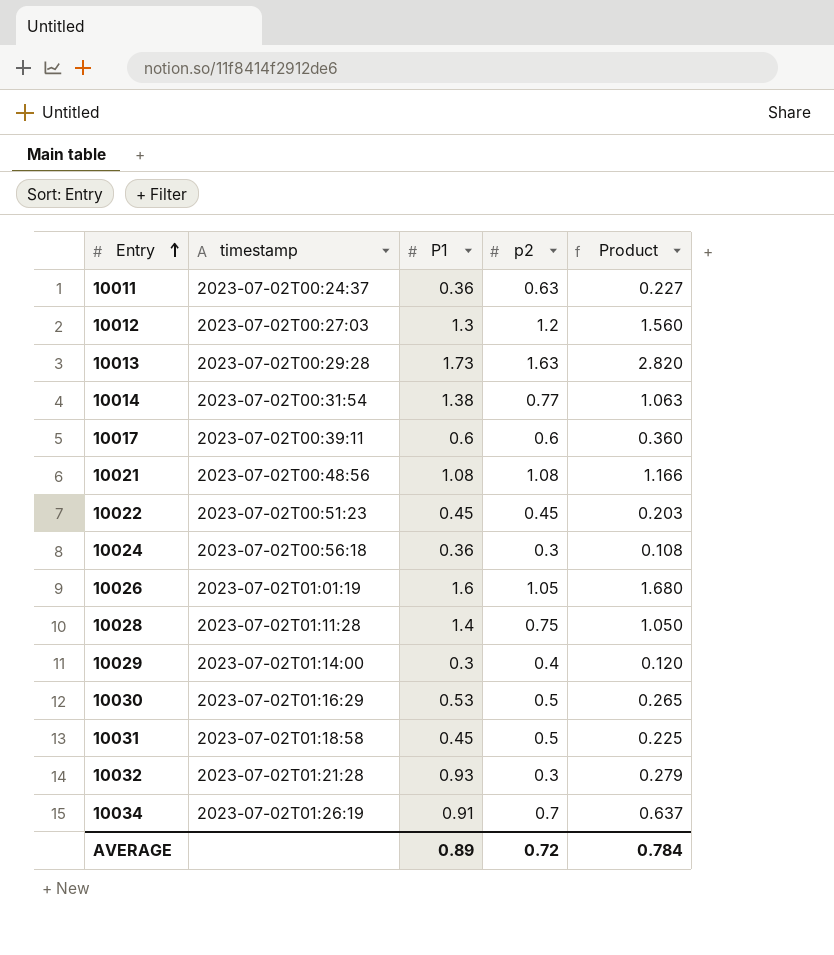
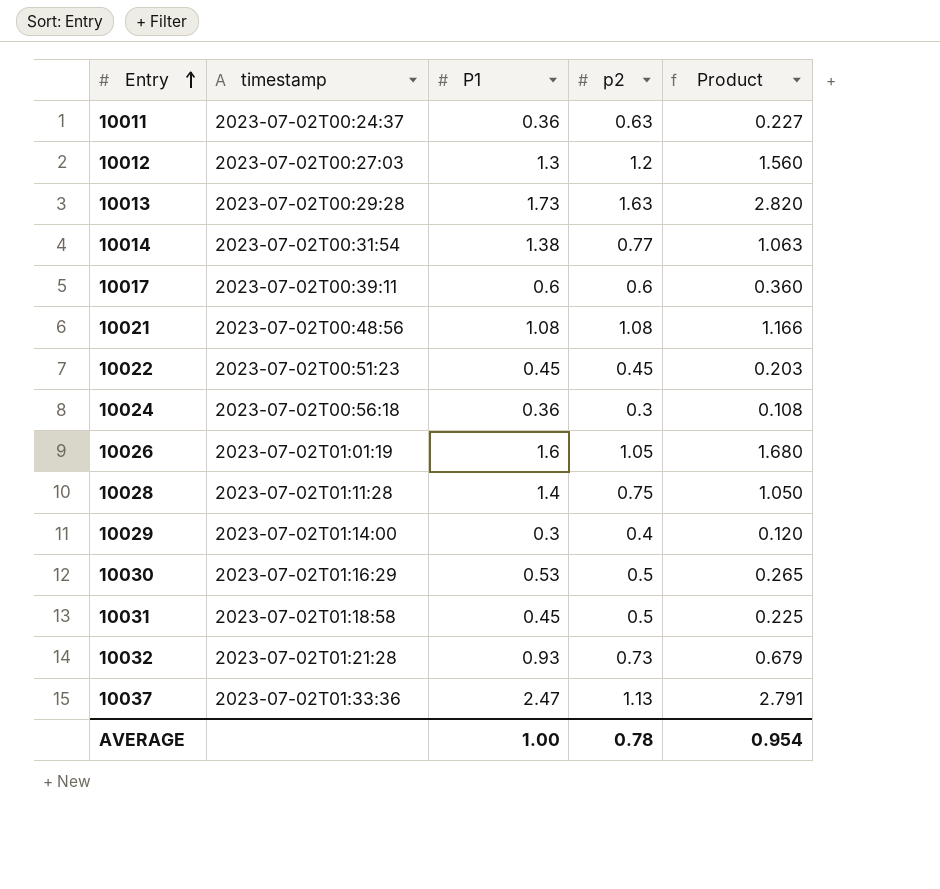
row 10034: 2023-07-02T01:26:19 | 0.91 | 0.7 | 0.637 -> none
10032 | p2: 0.3 -> 0.73
10032 | Product: 0.279 -> 0.679
row 10037: none -> 2023-07-02T01:33:36 | 2.47 | 1.13 | 2.791
AVERAGE | P1: 0.89 -> 1.00
AVERAGE | p2: 0.72 -> 0.78
AVERAGE | Product: 0.784 -> 0.954

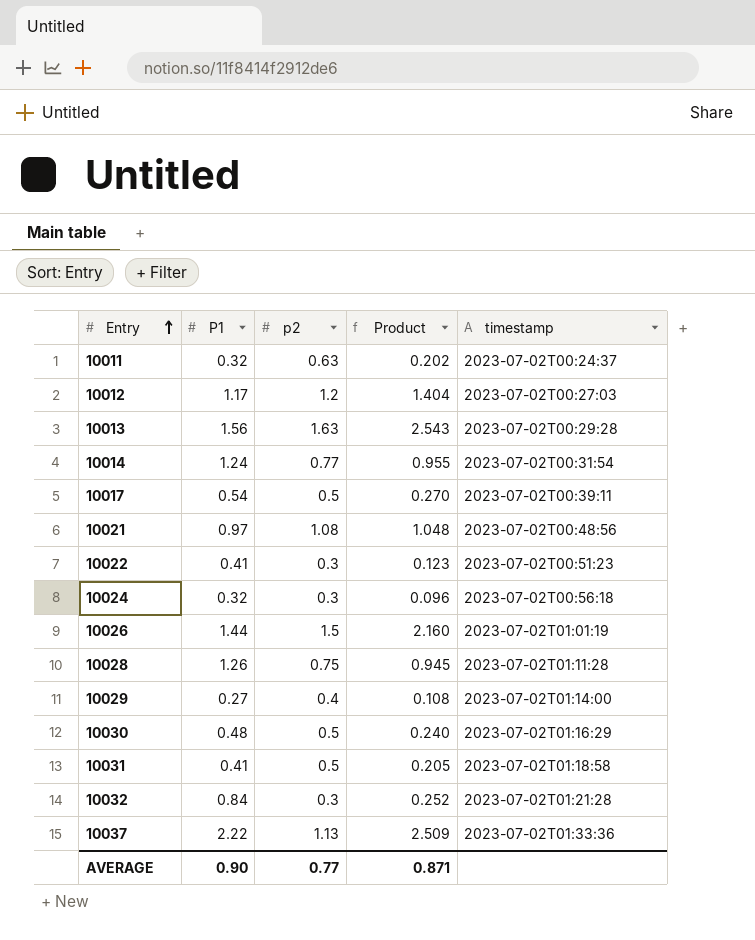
column timestamp | position: 2 -> 5
10011 | P1: 0.36 -> 0.32
10011 | Product: 0.227 -> 0.202
10012 | P1: 1.3 -> 1.17
10012 | Product: 1.560 -> 1.404
10013 | P1: 1.73 -> 1.56
10013 | Product: 2.820 -> 2.543
10014 | P1: 1.38 -> 1.24
10014 | Product: 1.063 -> 0.955
10017 | P1: 0.6 -> 0.54
10017 | p2: 0.6 -> 0.5
10017 | Product: 0.360 -> 0.270
10021 | P1: 1.08 -> 0.97
10021 | Product: 1.166 -> 1.048
10022 | P1: 0.45 -> 0.41
10022 | p2: 0.45 -> 0.3
10022 | Product: 0.203 -> 0.123
10024 | P1: 0.36 -> 0.32
10024 | Product: 0.108 -> 0.096
10026 | P1: 1.6 -> 1.44
10026 | p2: 1.05 -> 1.5
10026 | Product: 1.680 -> 2.160
10028 | P1: 1.4 -> 1.26
10028 | Product: 1.050 -> 0.945
10029 | P1: 0.3 -> 0.27
10029 | Product: 0.120 -> 0.108
10030 | P1: 0.53 -> 0.48
10030 | Product: 0.265 -> 0.240
10031 | P1: 0.45 -> 0.41
10031 | Product: 0.225 -> 0.205
10032 | P1: 0.93 -> 0.84
10032 | p2: 0.73 -> 0.3
10032 | Product: 0.679 -> 0.252
10037 | P1: 2.47 -> 2.22
10037 | Product: 2.791 -> 2.509
AVERAGE | P1: 1.00 -> 0.90
AVERAGE | p2: 0.78 -> 0.77
AVERAGE | Product: 0.954 -> 0.871

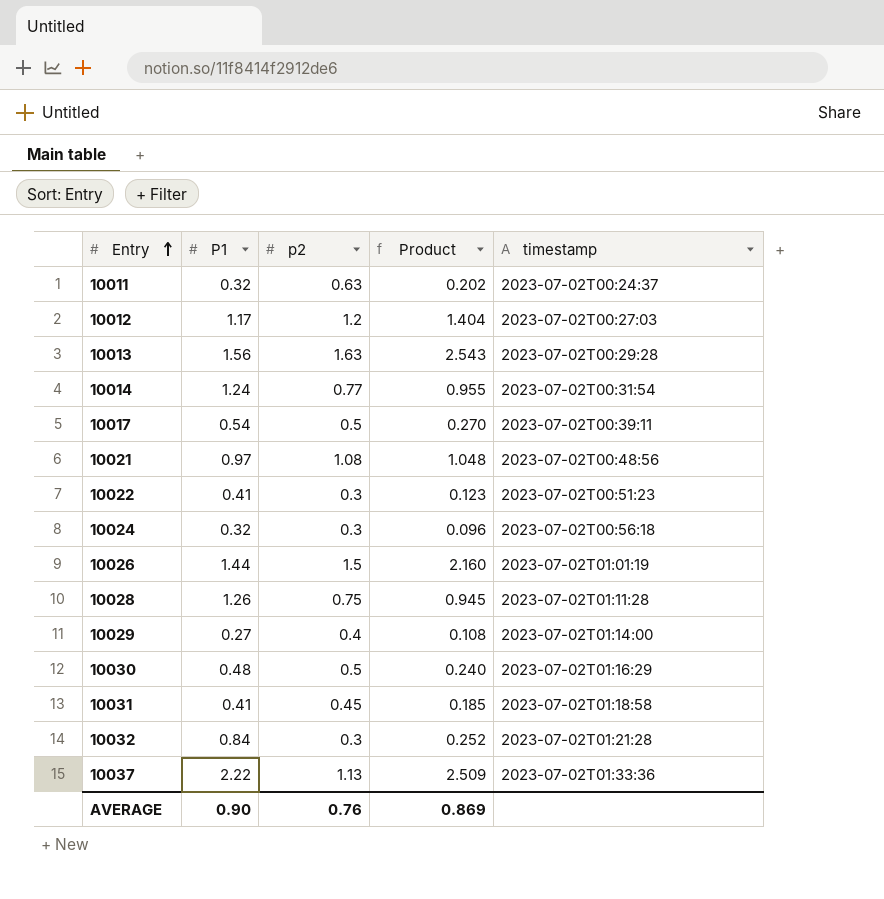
10031 | p2: 0.5 -> 0.45
10031 | Product: 0.205 -> 0.185
AVERAGE | p2: 0.77 -> 0.76
AVERAGE | Product: 0.871 -> 0.869

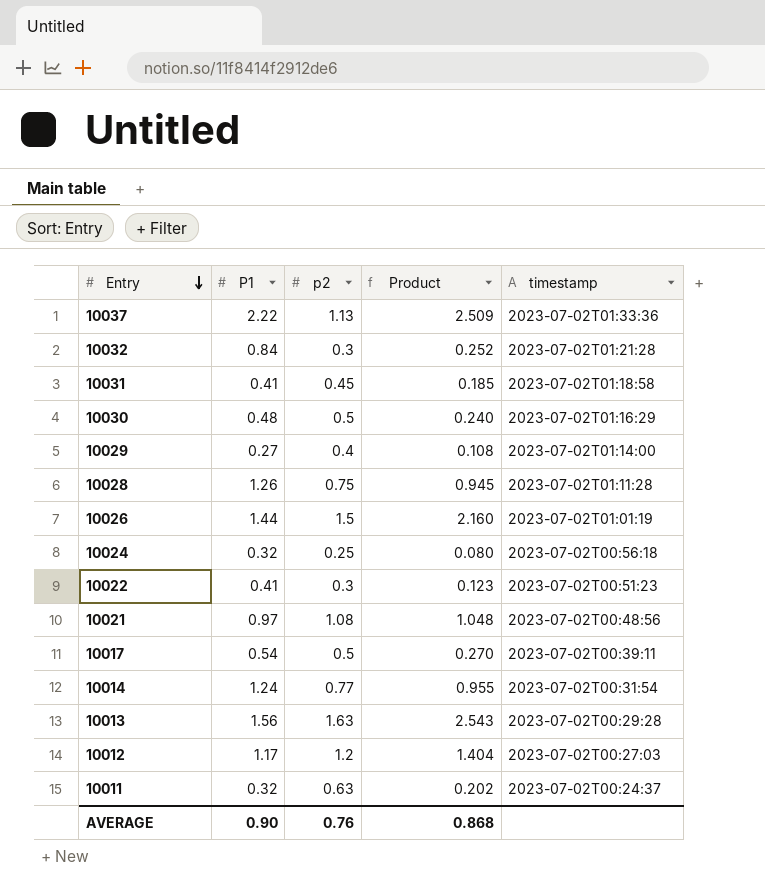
row order: Entry ascending -> Entry descending
10024 | p2: 0.3 -> 0.25
10024 | Product: 0.096 -> 0.080
AVERAGE | Product: 0.869 -> 0.868

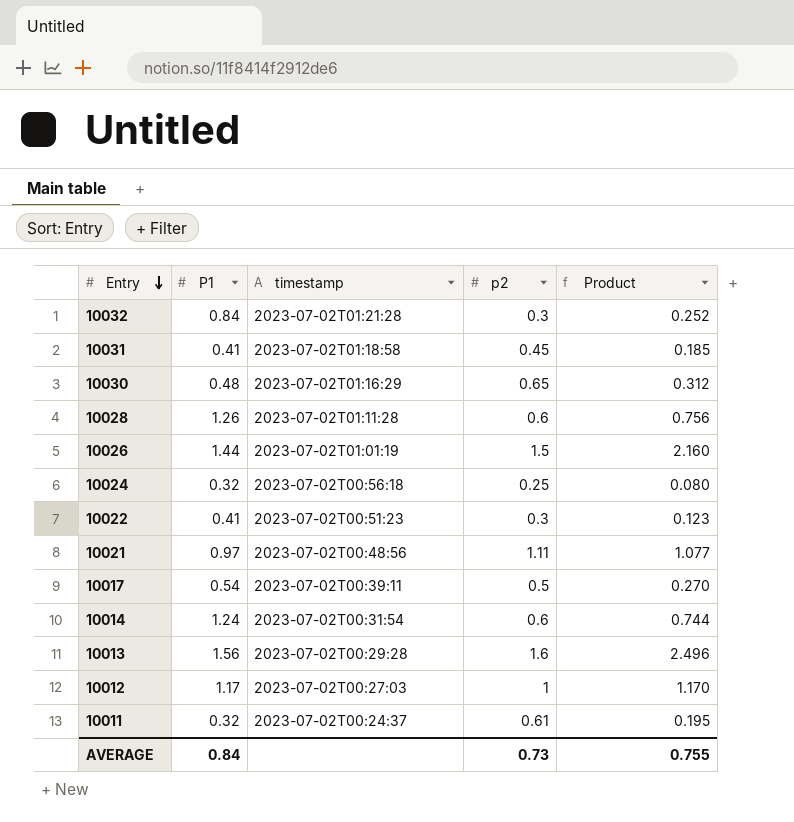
column timestamp | position: 5 -> 3
row 10037: 2.22 | 1.13 | 2.509 | 2023-07-02T01:33:36 -> none
row 10029: 0.27 | 0.4 | 0.108 | 2023-07-02T01:14:00 -> none
10030 | p2: 0.5 -> 0.65
10030 | Product: 0.240 -> 0.312
10028 | p2: 0.75 -> 0.6
10028 | Product: 0.945 -> 0.756
10021 | p2: 1.08 -> 1.11
10021 | Product: 1.048 -> 1.077
10014 | p2: 0.77 -> 0.6
10014 | Product: 0.955 -> 0.744
10013 | p2: 1.63 -> 1.6
10013 | Product: 2.543 -> 2.496
10012 | p2: 1.2 -> 1
10012 | Product: 1.404 -> 1.170
10011 | p2: 0.63 -> 0.61
10011 | Product: 0.202 -> 0.195
AVERAGE | P1: 0.90 -> 0.84
AVERAGE | p2: 0.76 -> 0.73
AVERAGE | Product: 0.868 -> 0.755

